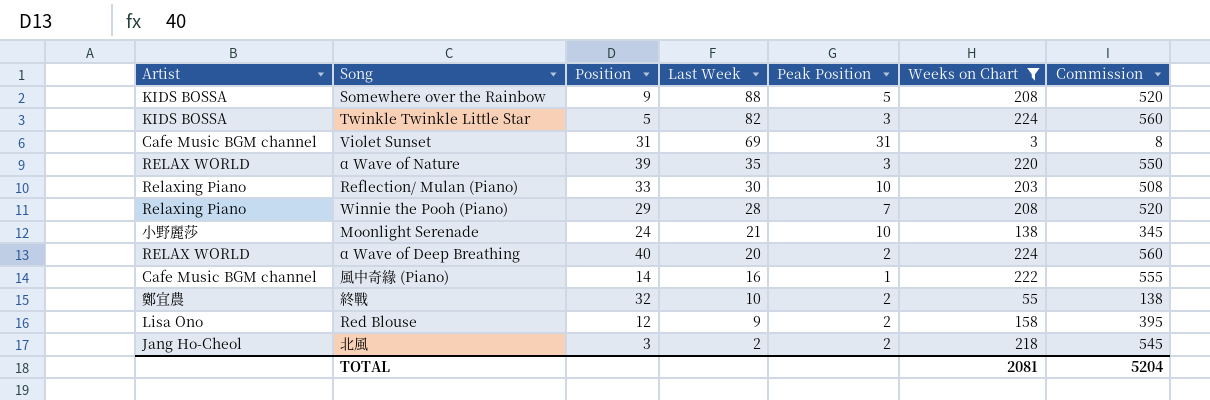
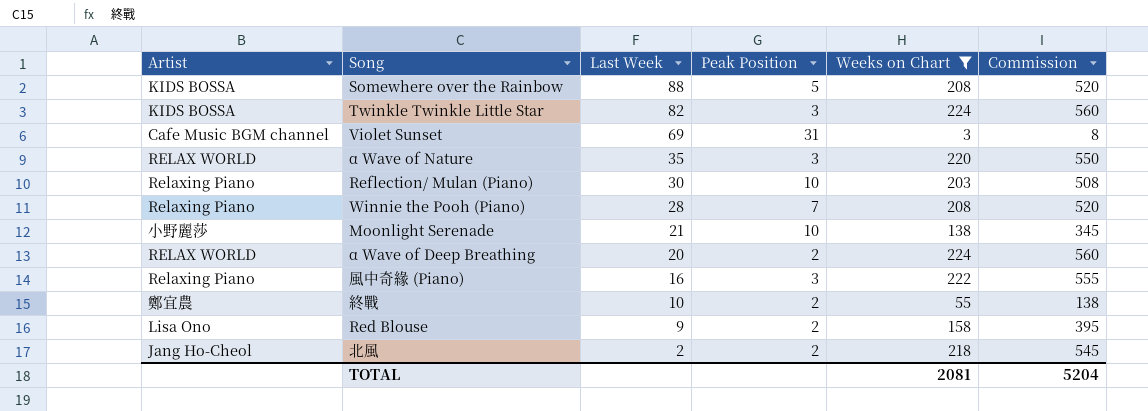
column Position | position: 3 -> none
風中奇緣 (Piano) | Artist: Cafe Music BGM channel -> Relaxing Piano
風中奇緣 (Piano) | Peak Position: 1 -> 3

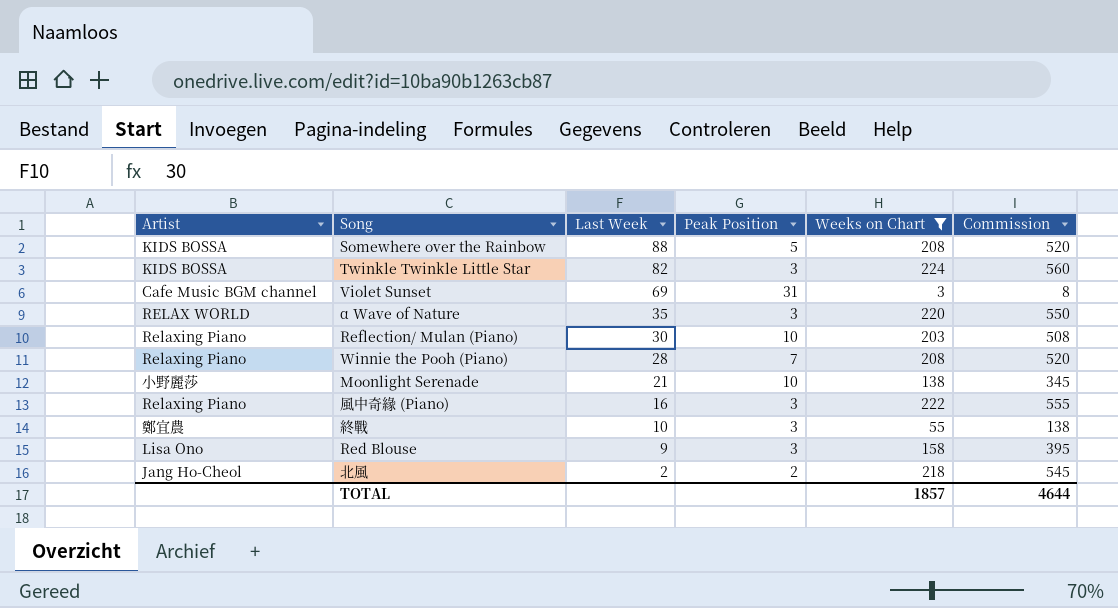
row α Wave of Deep Breathing: RELAX WORLD | 20 | 2 | 224 | 560 -> none
終戰 | Peak Position: 2 -> 3
Red Blouse | Peak Position: 2 -> 3
TOTAL | Weeks on Chart: 2081 -> 1857
TOTAL | Commission: 5204 -> 4644

